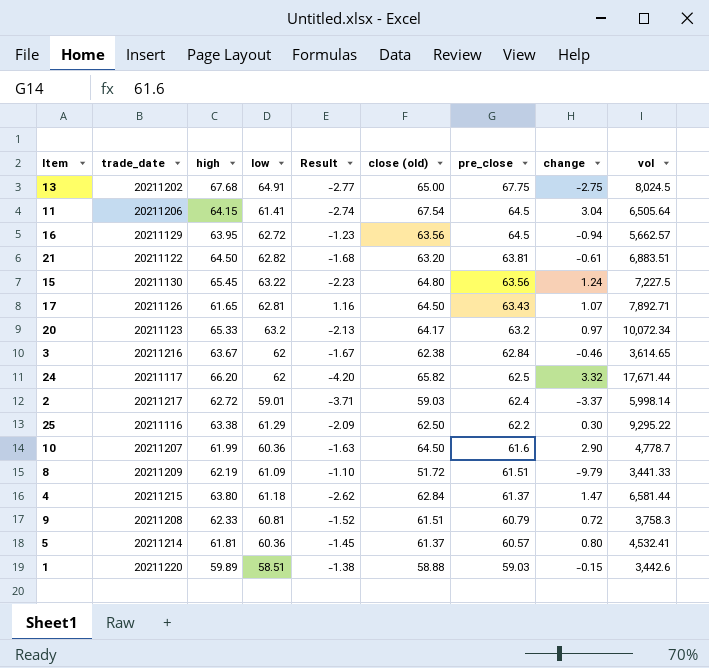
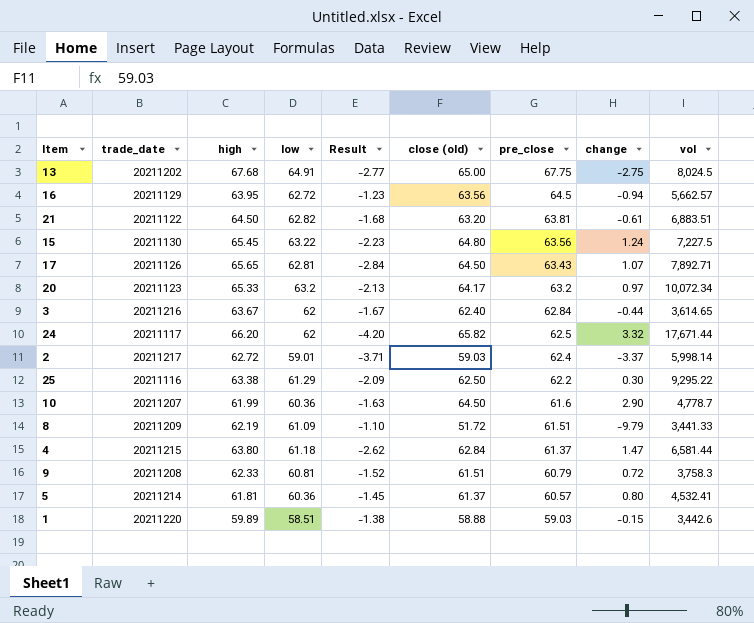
row 11: 20211206 | 64.15 | 61.41 | -2.74 | 67.54 | 64.5 | 3.04 | 6,505.64 -> none
17 | high: 61.65 -> 65.65
17 | Result: 1.16 -> -2.84
3 | close (old): 62.38 -> 62.40
3 | change: -0.46 -> -0.44

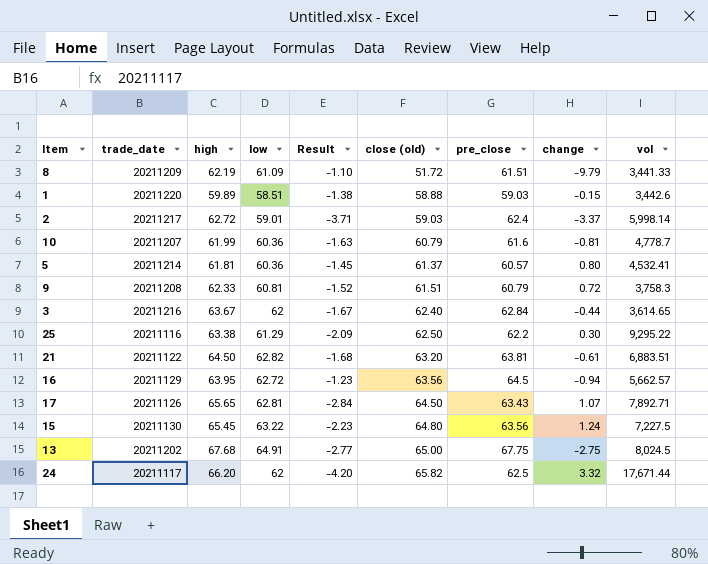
row order: pre_close descending -> close (old) ascending
row 20: 20211123 | 65.33 | 63.2 | -2.13 | 64.17 | 63.2 | 0.97 | 10,072.34 -> none
row 4: 20211215 | 63.80 | 61.18 | -2.62 | 62.84 | 61.37 | 1.47 | 6,581.44 -> none
10 | close (old): 64.50 -> 60.79
10 | change: 2.90 -> -0.81

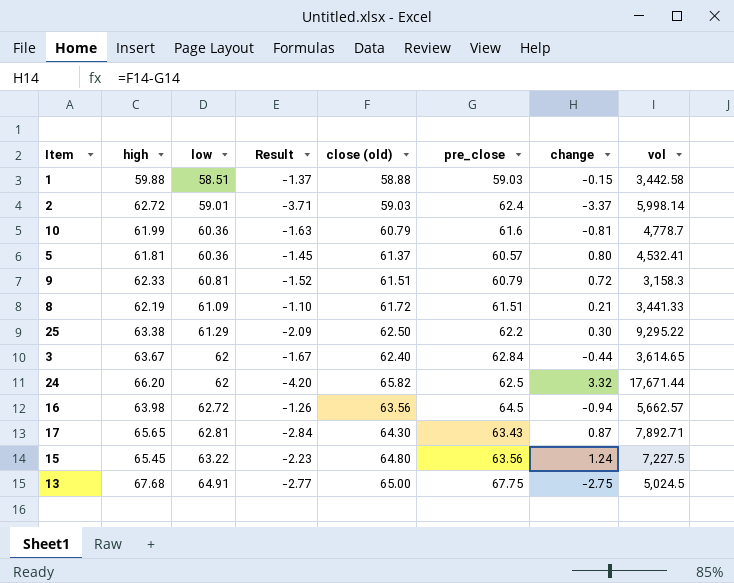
row order: close (old) ascending -> low ascending
column trade_date | position: 2 -> none
row 21: 20211122 | 64.50 | 62.82 | -1.68 | 63.20 | 63.81 | -0.61 | 6,883.51 -> none
1 | high: 59.89 -> 59.88
1 | Result: -1.38 -> -1.37
1 | vol: 3,442.6 -> 3,442.58
9 | vol: 3,758.3 -> 3,158.3
8 | close (old): 51.72 -> 61.72
8 | change: -9.79 -> 0.21
16 | high: 63.95 -> 63.98
16 | Result: -1.23 -> -1.26
17 | close (old): 64.50 -> 64.30
17 | change: 1.07 -> 0.87
13 | vol: 8,024.5 -> 5,024.5

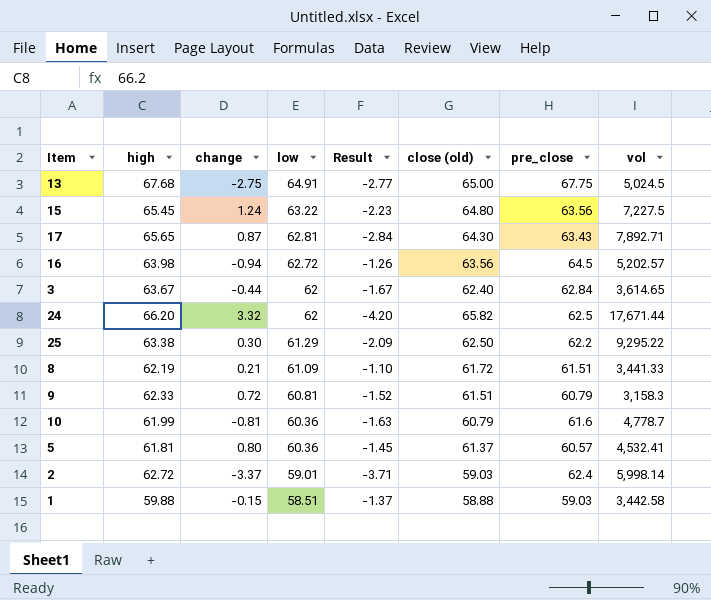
row order: low ascending -> low descending
column change | position: 7 -> 3
16 | vol: 5,662.57 -> 5,202.57

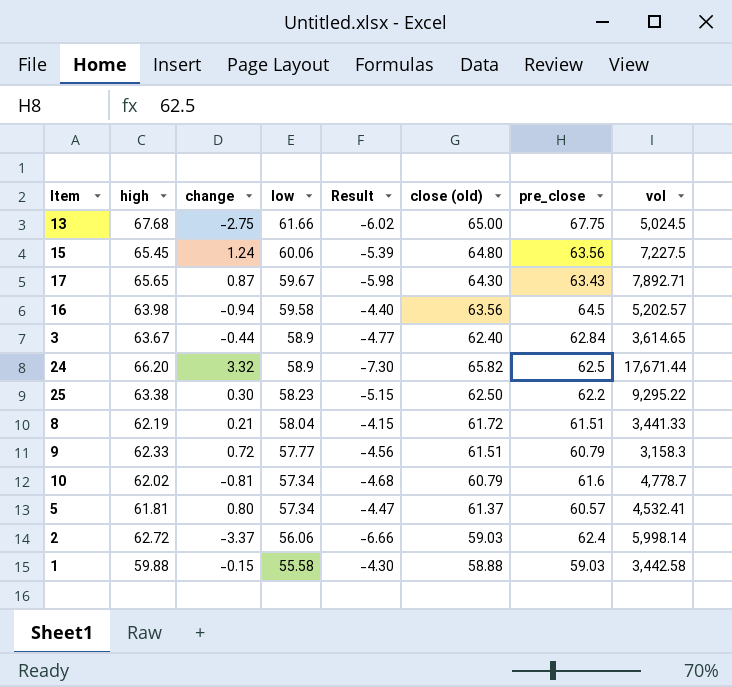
13 | low: 64.91 -> 61.66
13 | Result: -2.77 -> -6.02
15 | low: 63.22 -> 60.06
15 | Result: -2.23 -> -5.39
17 | low: 62.81 -> 59.67
17 | Result: -2.84 -> -5.98
16 | low: 62.72 -> 59.58
16 | Result: -1.26 -> -4.40
3 | low: 62 -> 58.9
3 | Result: -1.67 -> -4.77
24 | low: 62 -> 58.9
24 | Result: -4.20 -> -7.30
25 | low: 61.29 -> 58.23
25 | Result: -2.09 -> -5.15
8 | low: 61.09 -> 58.04
8 | Result: -1.10 -> -4.15
9 | low: 60.81 -> 57.77
9 | Result: -1.52 -> -4.56
10 | high: 61.99 -> 62.02
10 | low: 60.36 -> 57.34
10 | Result: -1.63 -> -4.68
5 | low: 60.36 -> 57.34
5 | Result: -1.45 -> -4.47
2 | low: 59.01 -> 56.06
2 | Result: -3.71 -> -6.66
1 | low: 58.51 -> 55.58
1 | Result: -1.37 -> -4.30

